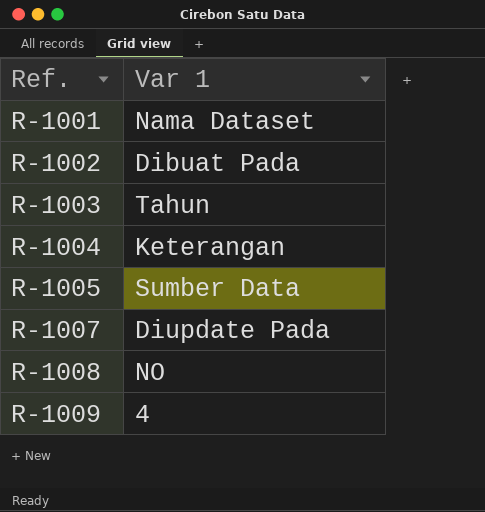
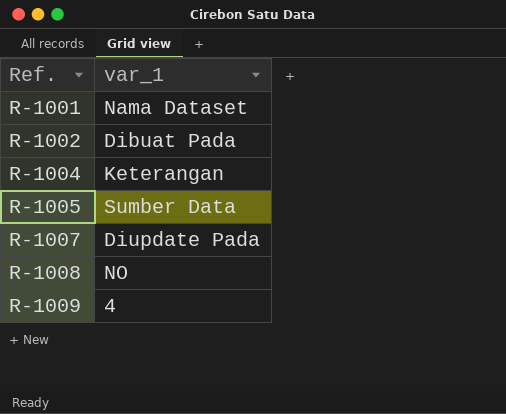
column name: Var 1 -> var_1
row R-1003: Tahun -> none

